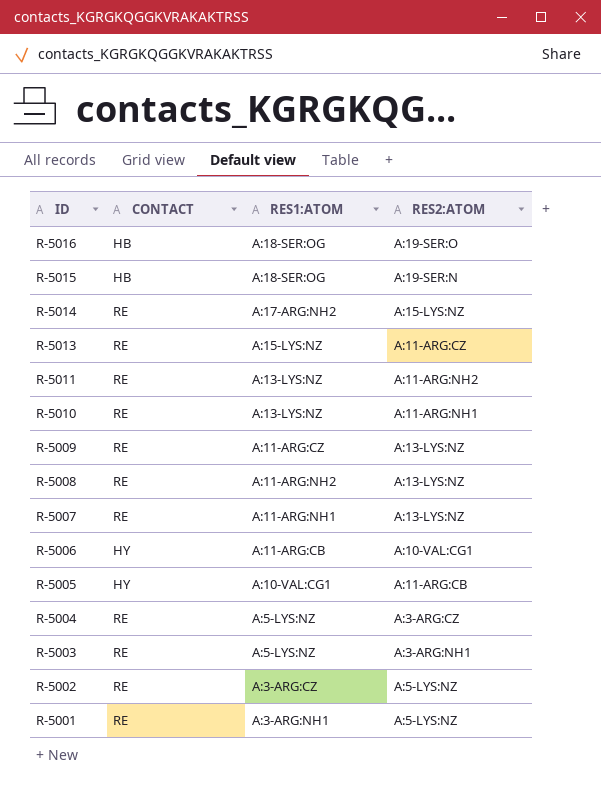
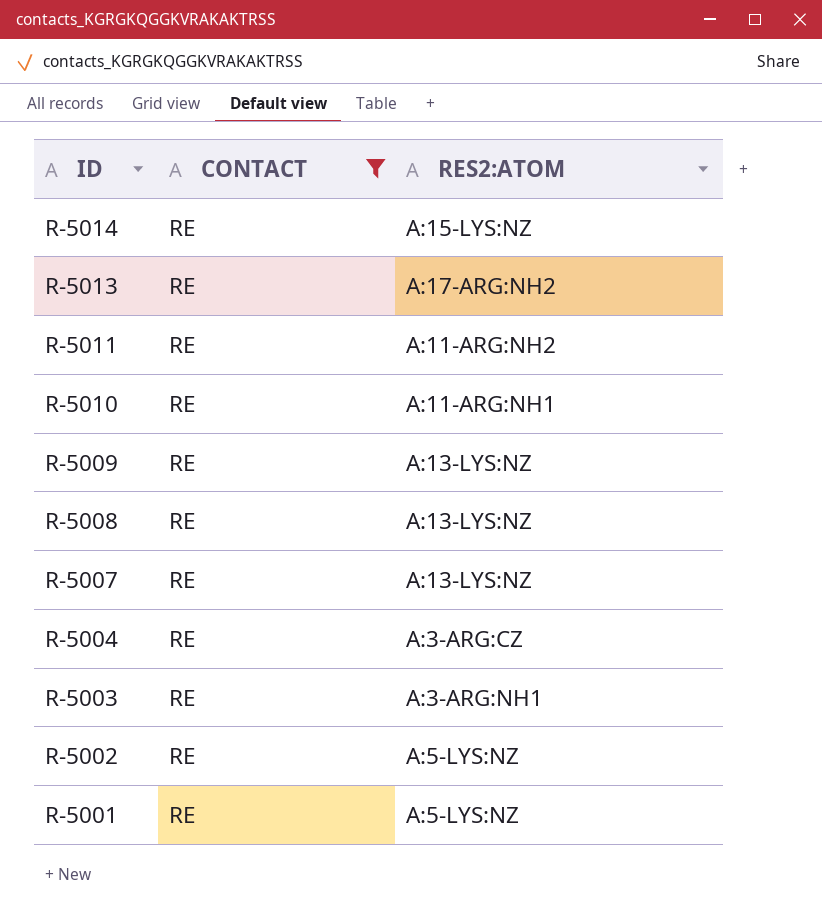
filter: none -> CONTACT = RE
column RES1:ATOM | position: 3 -> none
R-5013 | RES2:ATOM: A:11-ARG:CZ -> A:17-ARG:NH2

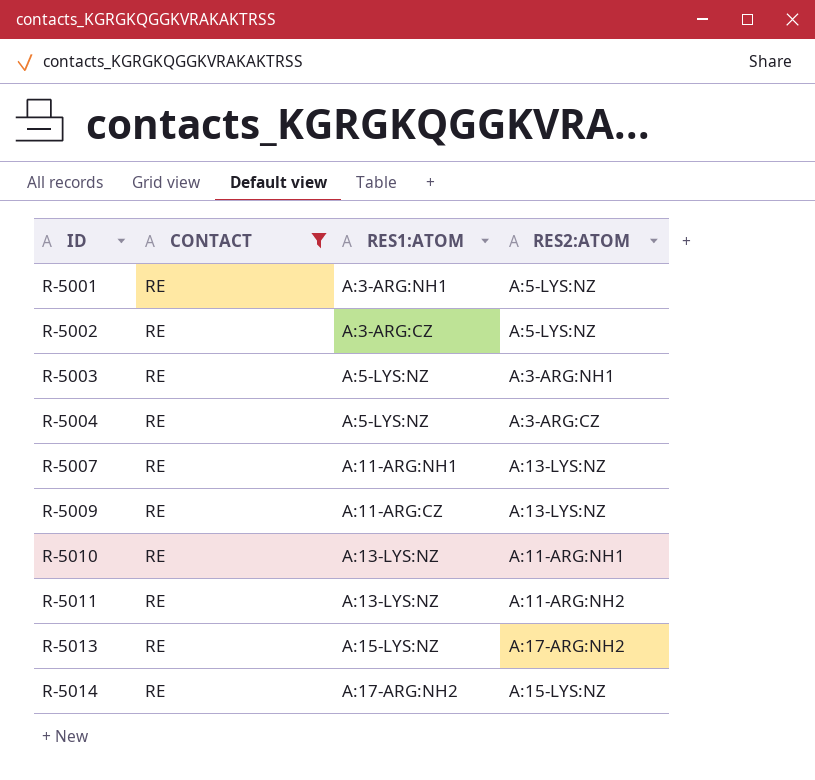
row order: ID descending -> ID ascending
column RES1:ATOM | position: none -> 3
row R-5008: RE | A:13-LYS:NZ -> none

